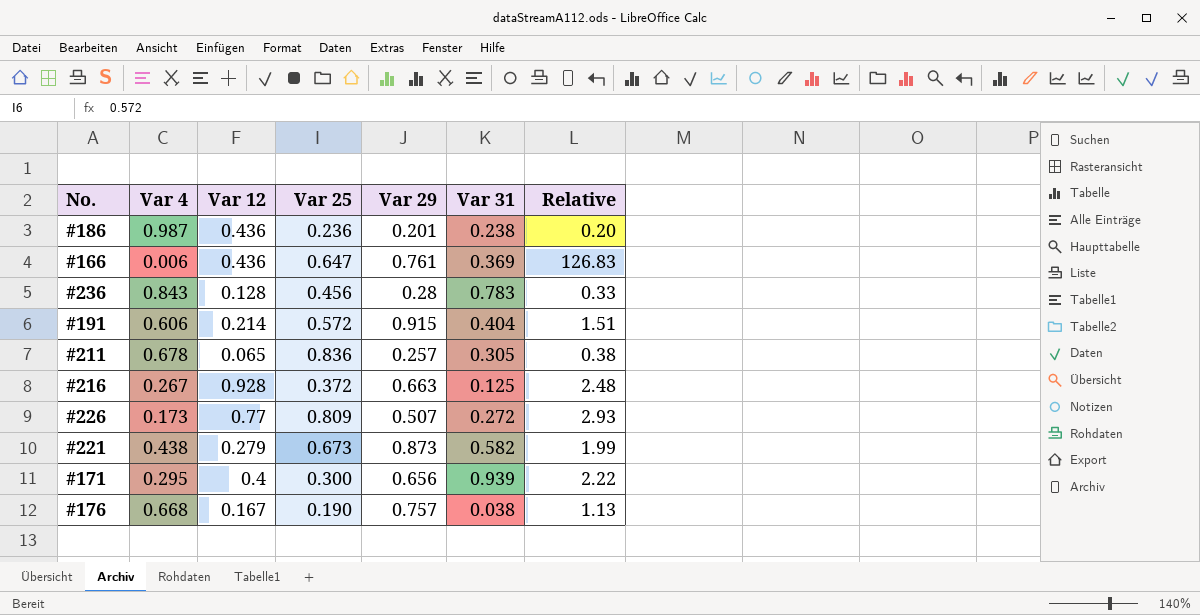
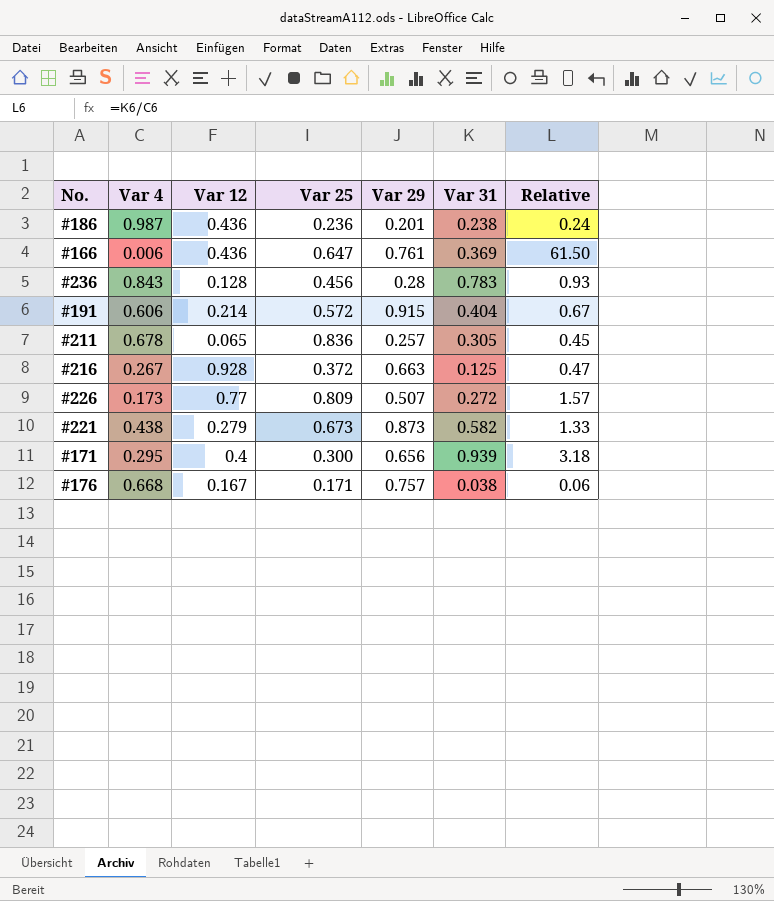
column Relative | formula: [Var 29] / [Var 4] -> [Var 31] / [Var 4]
#176 | Var 25: 0.190 -> 0.171

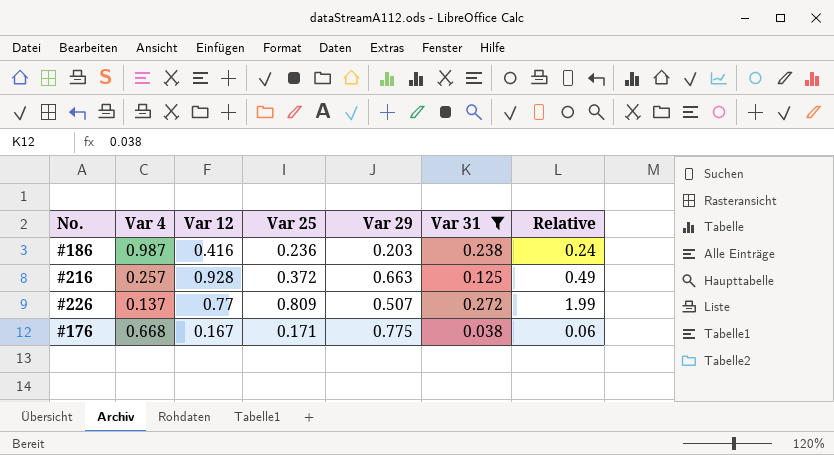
filter: none -> Var 31 <= 0.272
#186 | Var 12: 0.436 -> 0.416
#186 | Var 29: 0.201 -> 0.203
#216 | Var 4: 0.267 -> 0.257
#216 | Relative: 0.47 -> 0.49
#226 | Var 4: 0.173 -> 0.137
#226 | Relative: 1.57 -> 1.99
#176 | Var 29: 0.757 -> 0.775

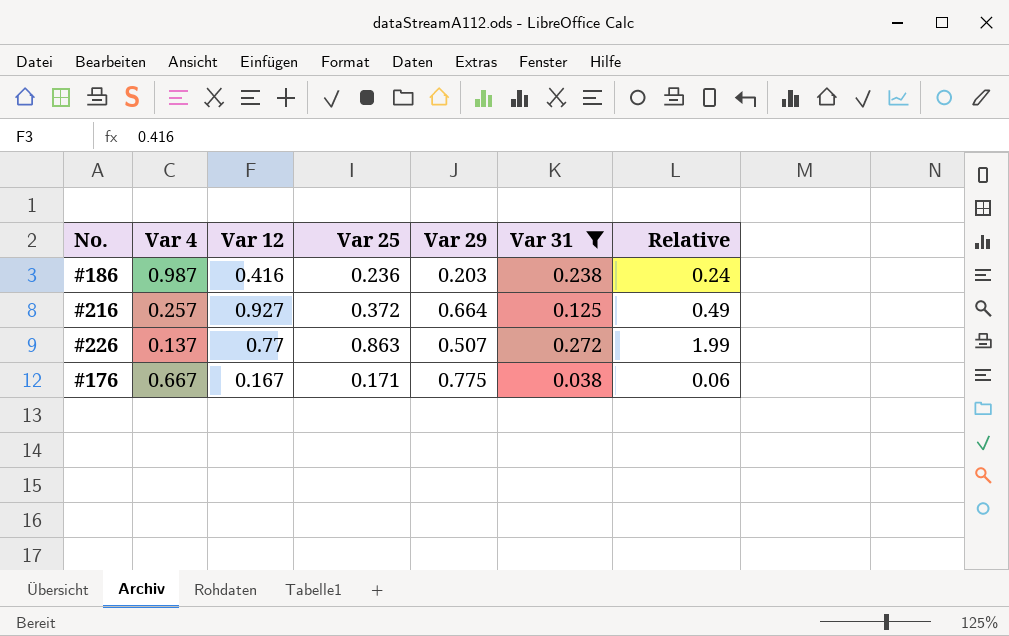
#216 | Var 12: 0.928 -> 0.927
#216 | Var 29: 0.663 -> 0.664
#226 | Var 25: 0.809 -> 0.863
#176 | Var 4: 0.668 -> 0.667

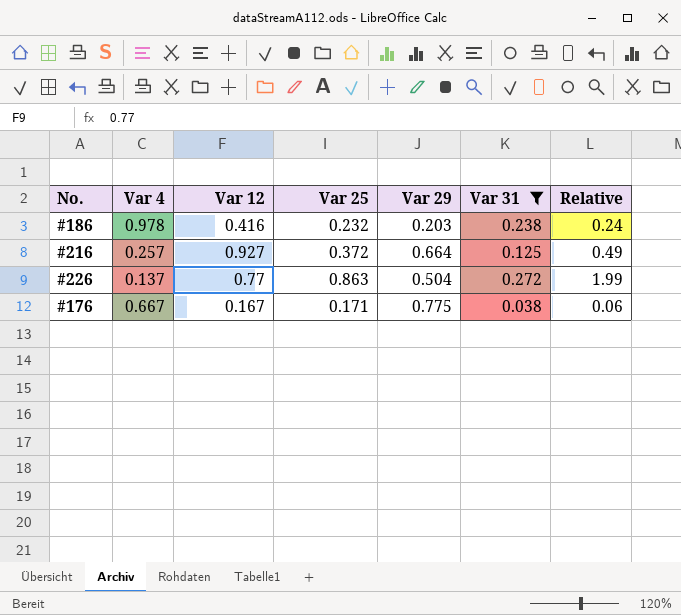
#186 | Var 4: 0.987 -> 0.978
#186 | Var 25: 0.236 -> 0.232
#226 | Var 29: 0.507 -> 0.504

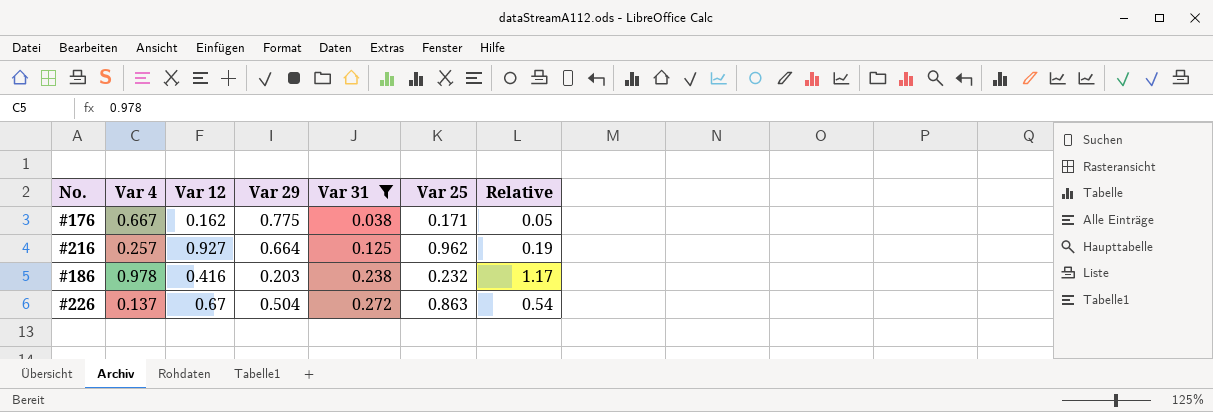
row order: none -> Var 31 ascending
column Var 25 | position: 4 -> 6
column Relative | formula: [Var 31] / [Var 4] -> [Var 31] / [Var 29]
#176 | Var 12: 0.167 -> 0.162
#216 | Var 25: 0.372 -> 0.962
#226 | Var 12: 0.77 -> 0.67

